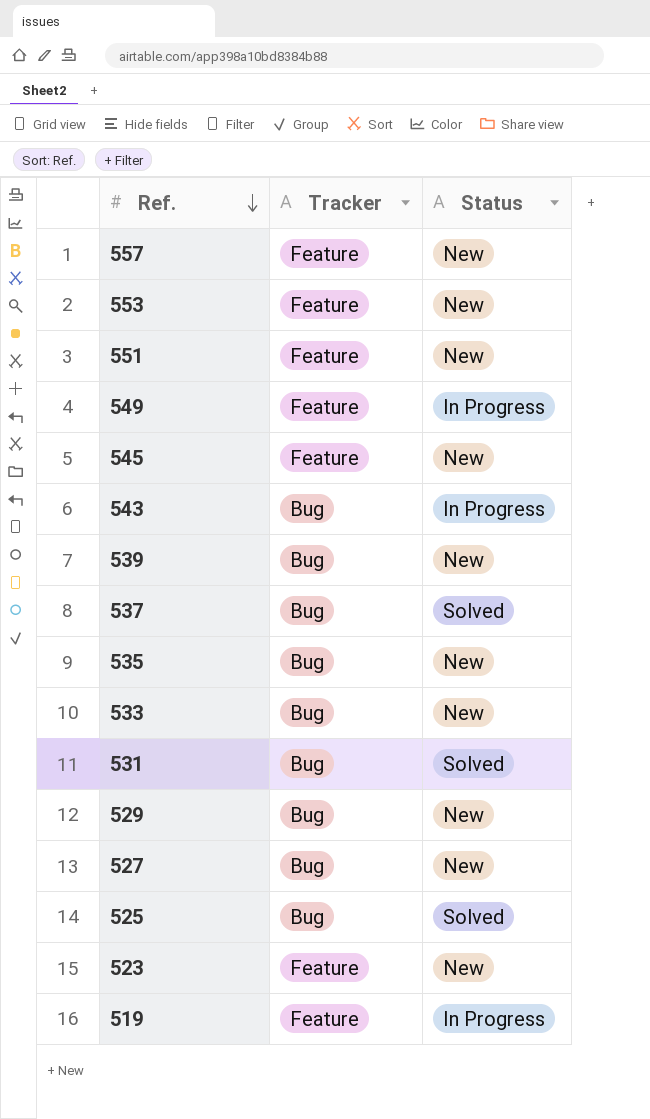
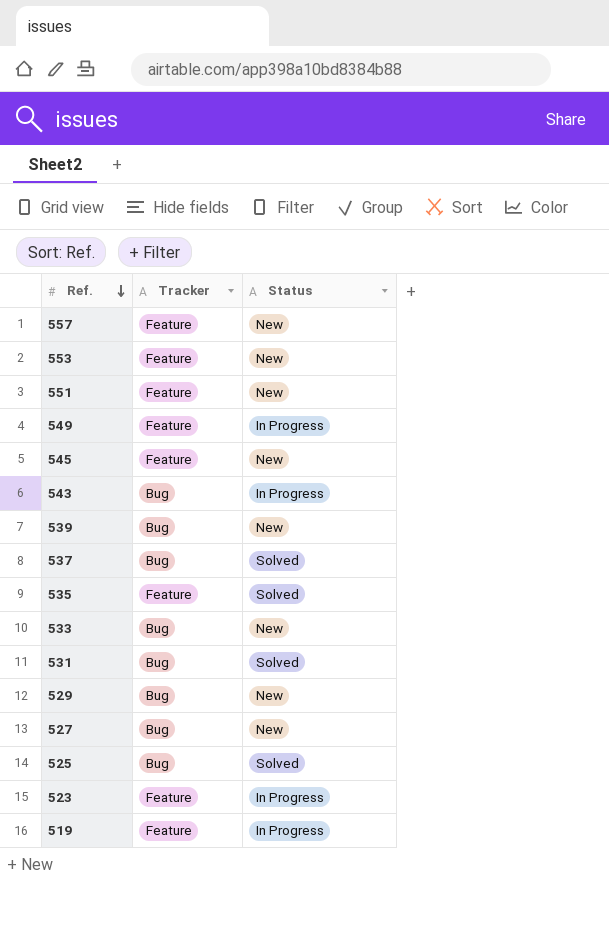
535 | Tracker: Bug -> Feature
535 | Status: New -> Solved
523 | Status: New -> In Progress

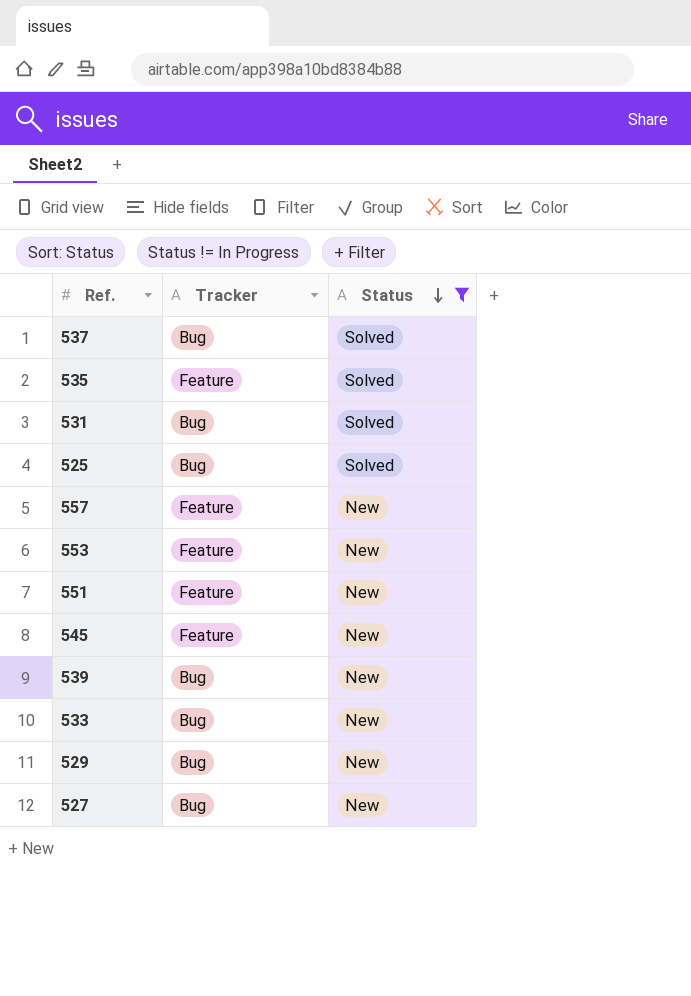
filter: none -> Status != In Progress
row order: Ref. descending -> Status descending

